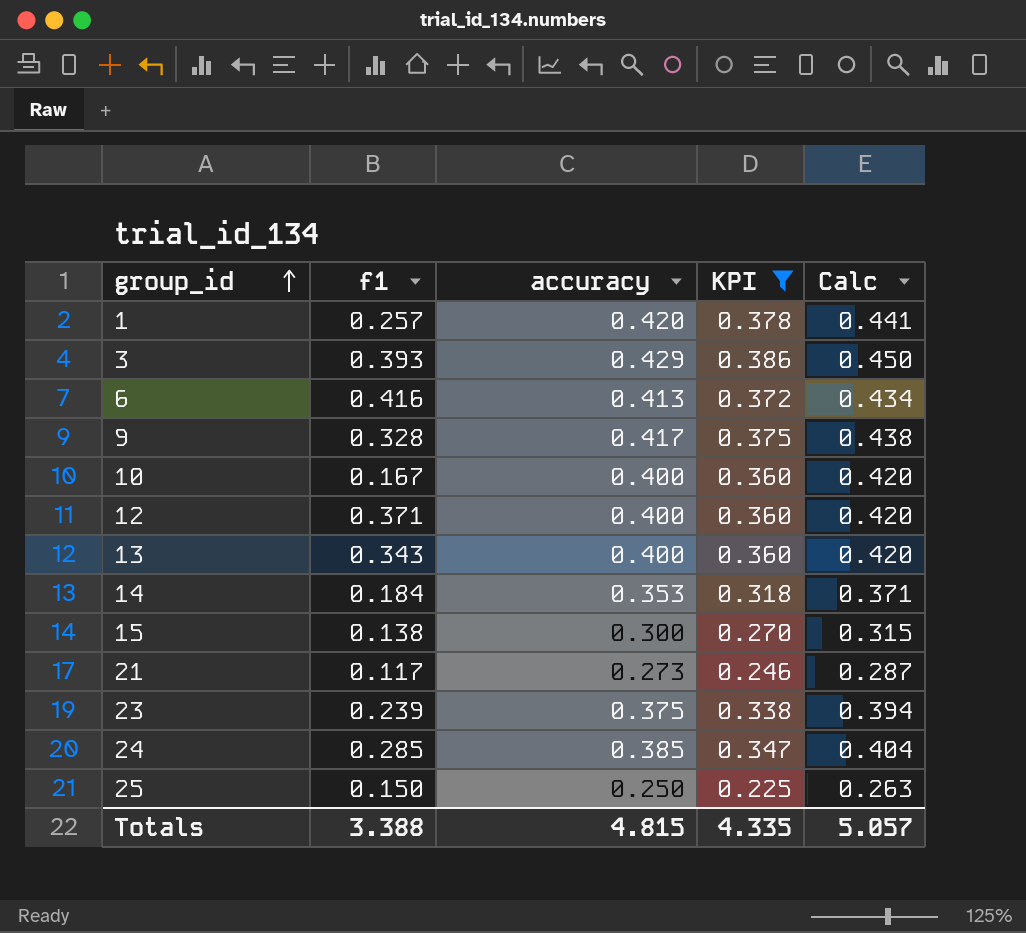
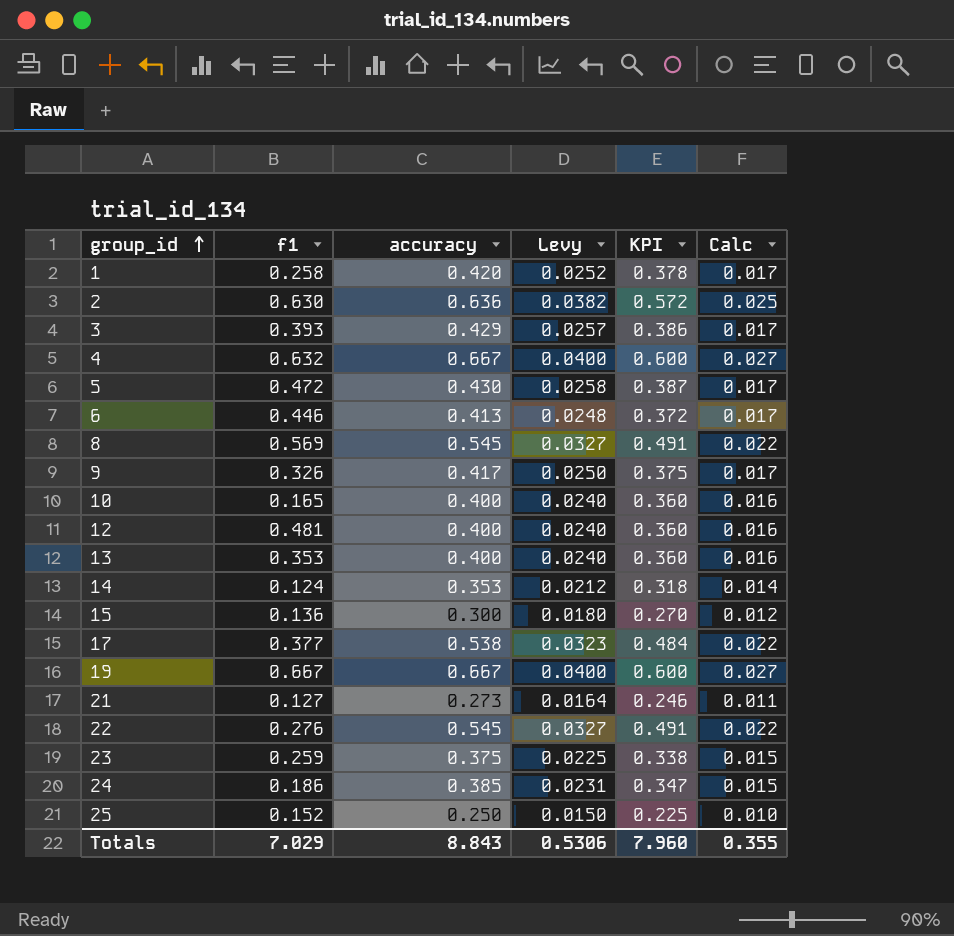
filter: KPI <= 0.386 -> none
column Levy | formula: none -> [accuracy] * 0.06
column Calc | formula: [accuracy] * 1.05 -> [accuracy] * 0.04
1 | f1: 0.257 -> 0.258
6 | f1: 0.416 -> 0.446
9 | f1: 0.328 -> 0.326
10 | f1: 0.167 -> 0.165
12 | f1: 0.371 -> 0.481
13 | f1: 0.343 -> 0.353
14 | f1: 0.184 -> 0.124
15 | f1: 0.138 -> 0.136
21 | f1: 0.117 -> 0.127
23 | f1: 0.239 -> 0.259
24 | f1: 0.285 -> 0.186
25 | f1: 0.150 -> 0.152
Totals | f1: 3.388 -> 7.029
Totals | accuracy: 4.815 -> 8.843
Totals | KPI: 4.335 -> 7.960
Totals | Calc: 5.057 -> 0.355

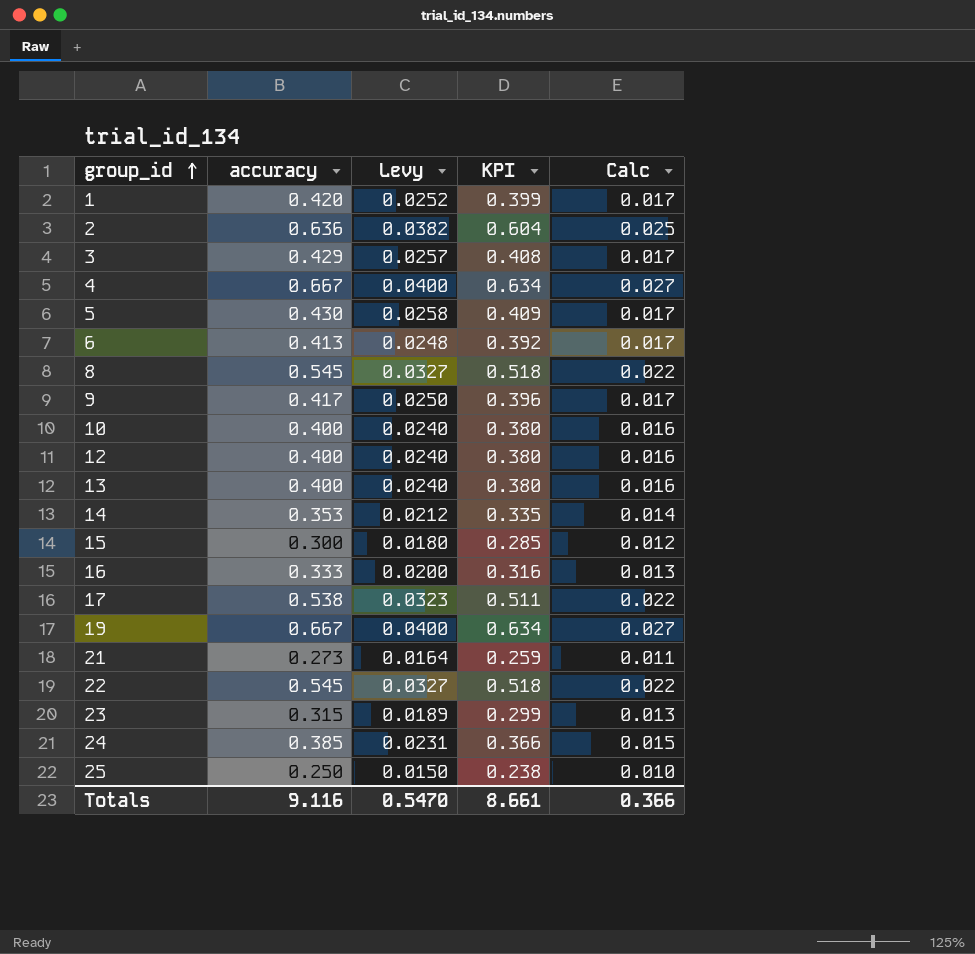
column f1 | position: 2 -> none
column KPI | formula: [accuracy] * 0.9 -> [accuracy] * 0.95
row 16: none -> 0.333 | 0.0200 | 0.316 | 0.013
23 | accuracy: 0.375 -> 0.315
23 | Levy: 0.0225 -> 0.0189
23 | Calc: 0.015 -> 0.013
Totals | accuracy: 8.843 -> 9.116
Totals | Levy: 0.5306 -> 0.5470
Totals | KPI: 7.960 -> 8.661
Totals | Calc: 0.355 -> 0.366

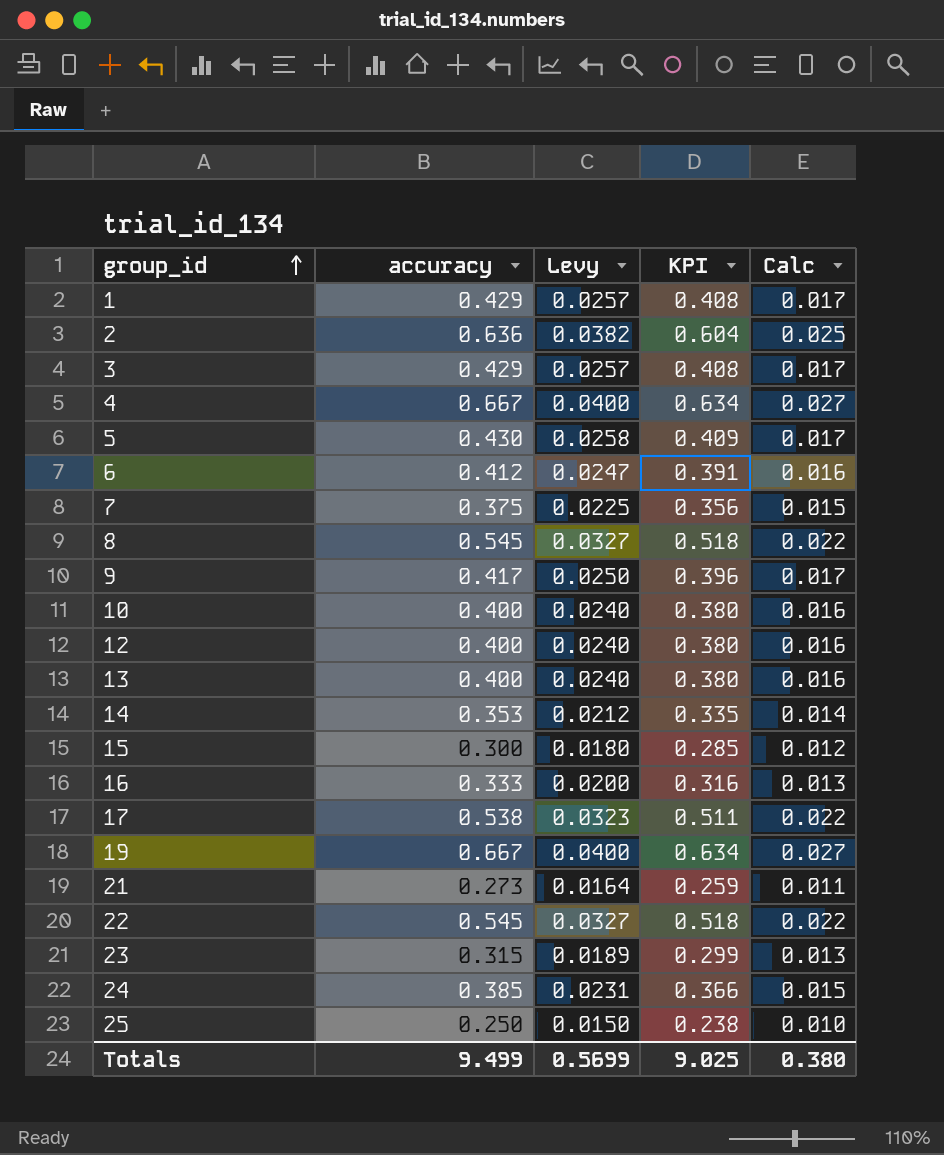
1 | accuracy: 0.420 -> 0.429
1 | Levy: 0.0252 -> 0.0257
1 | KPI: 0.399 -> 0.408
6 | accuracy: 0.413 -> 0.412
6 | Levy: 0.0248 -> 0.0247
6 | KPI: 0.392 -> 0.391
6 | Calc: 0.017 -> 0.016
row 7: none -> 0.375 | 0.0225 | 0.356 | 0.015
Totals | accuracy: 9.116 -> 9.499
Totals | Levy: 0.5470 -> 0.5699
Totals | KPI: 8.661 -> 9.025
Totals | Calc: 0.366 -> 0.380

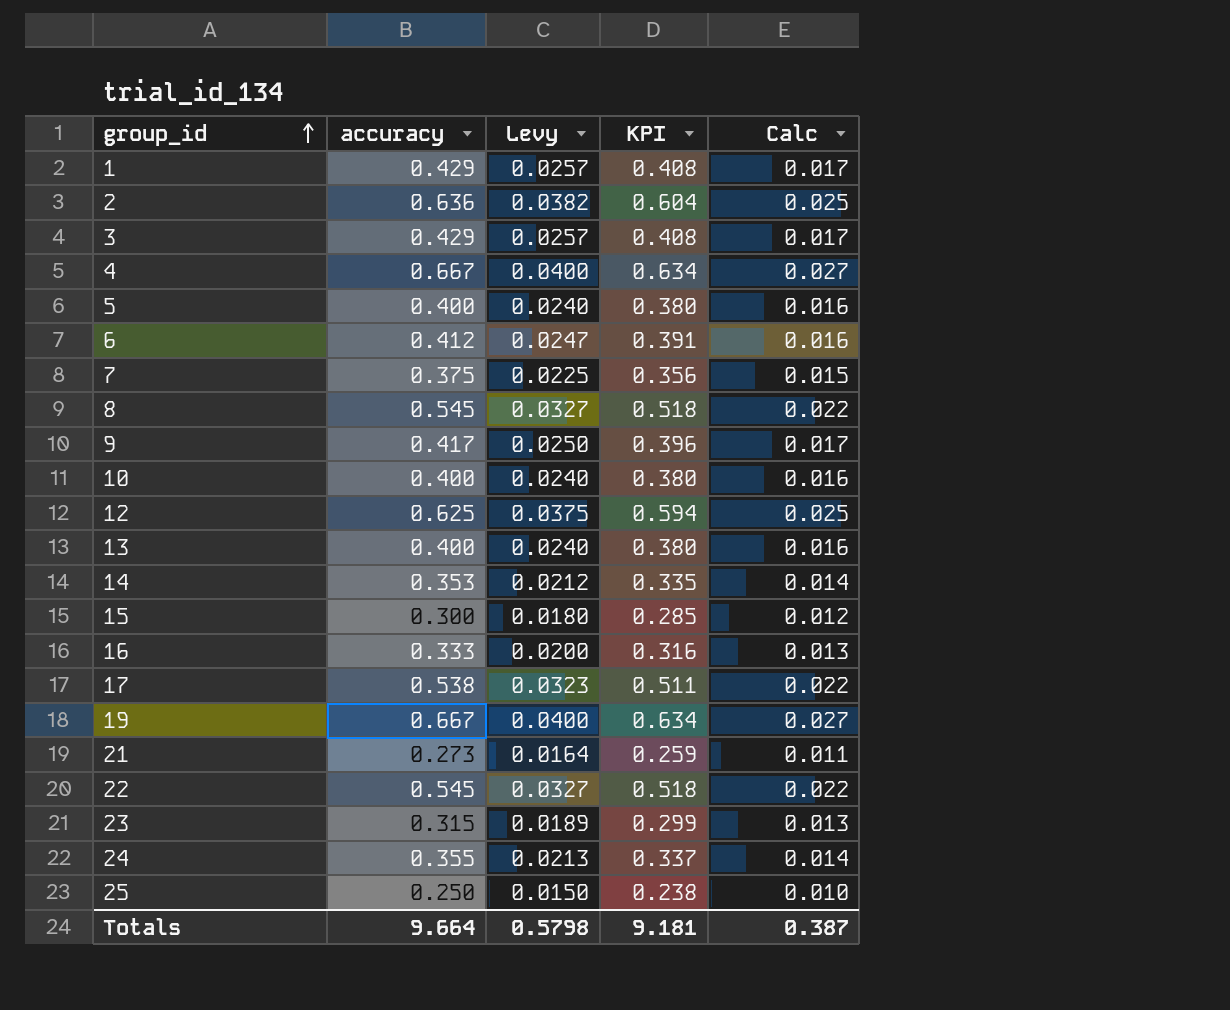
5 | accuracy: 0.430 -> 0.400
5 | Levy: 0.0258 -> 0.0240
5 | KPI: 0.409 -> 0.380
5 | Calc: 0.017 -> 0.016
12 | accuracy: 0.400 -> 0.625
12 | Levy: 0.0240 -> 0.0375
12 | KPI: 0.380 -> 0.594
12 | Calc: 0.016 -> 0.025
24 | accuracy: 0.385 -> 0.355
24 | Levy: 0.0231 -> 0.0213
24 | KPI: 0.366 -> 0.337
24 | Calc: 0.015 -> 0.014
Totals | accuracy: 9.499 -> 9.664
Totals | Levy: 0.5699 -> 0.5798
Totals | KPI: 9.025 -> 9.181
Totals | Calc: 0.380 -> 0.387

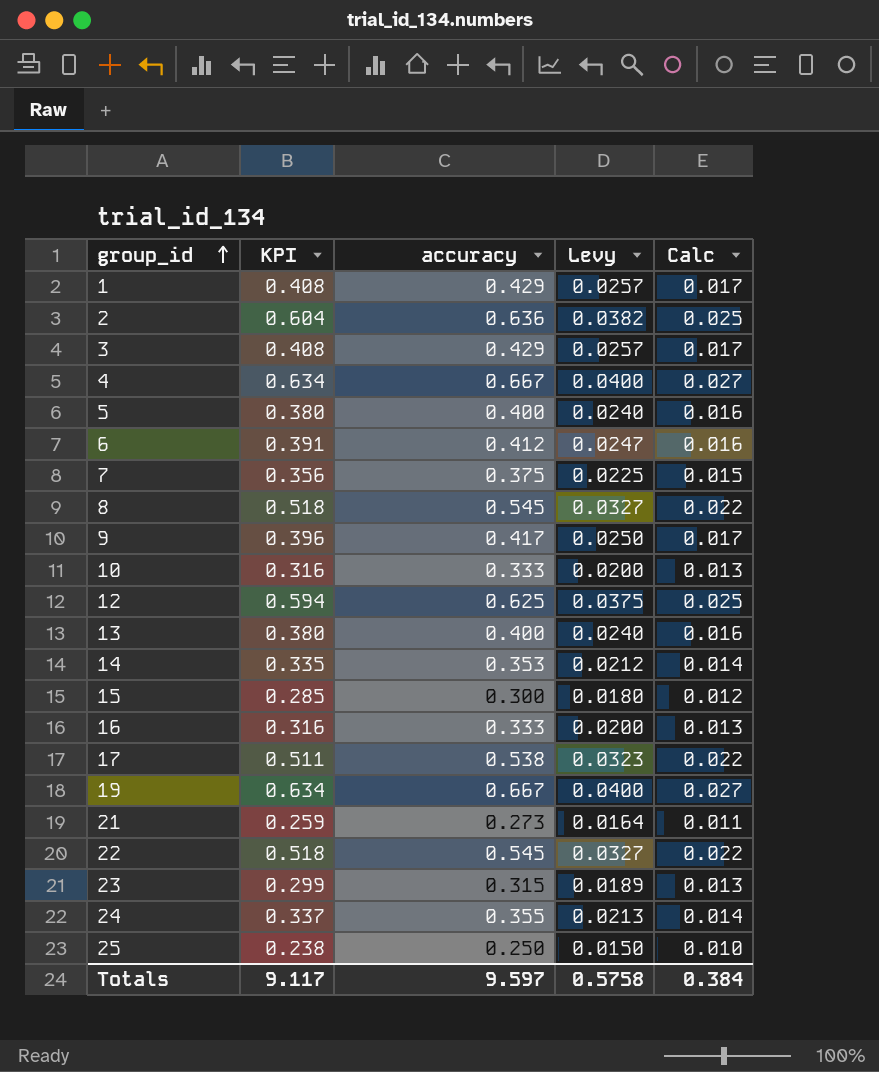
column KPI | position: 4 -> 2
10 | KPI: 0.380 -> 0.316
10 | accuracy: 0.400 -> 0.333
10 | Levy: 0.0240 -> 0.0200
10 | Calc: 0.016 -> 0.013
Totals | KPI: 9.181 -> 9.117
Totals | accuracy: 9.664 -> 9.597
Totals | Levy: 0.5798 -> 0.5758
Totals | Calc: 0.387 -> 0.384

